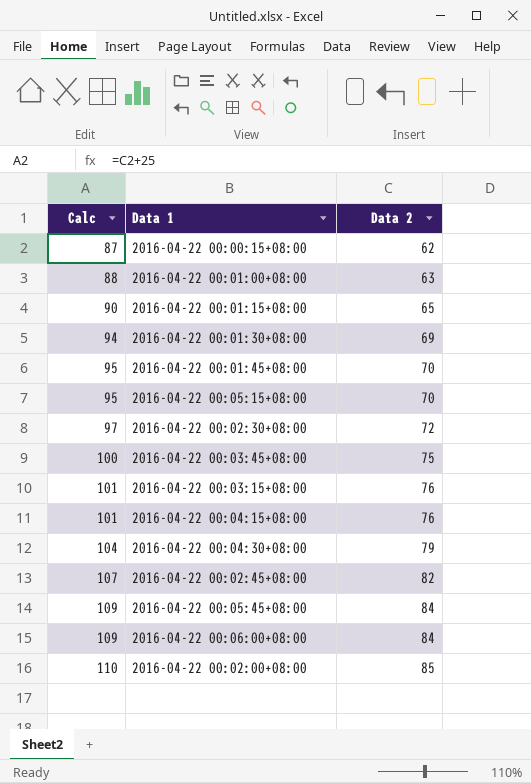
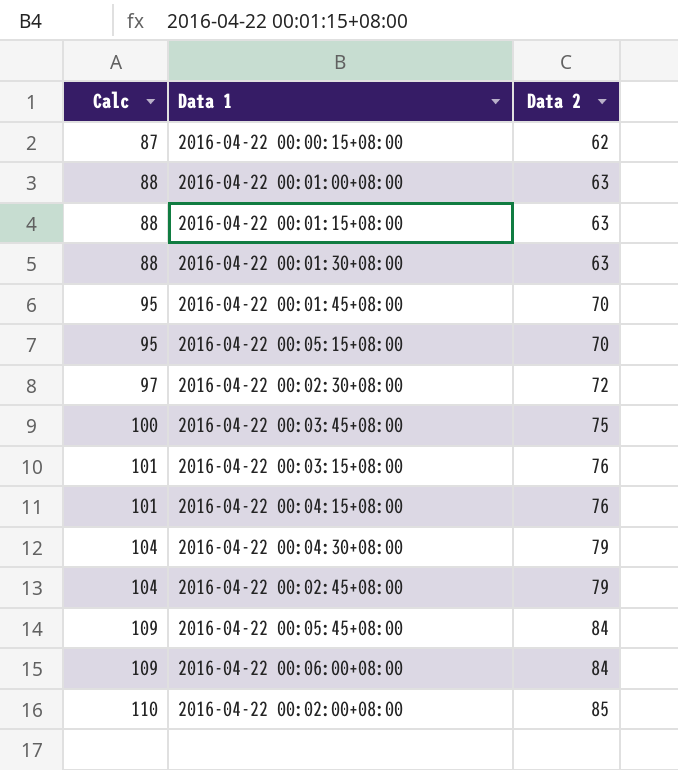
2016-04-22 00:01:15+08:00 | Calc: 90 -> 88
2016-04-22 00:01:15+08:00 | Data 2: 65 -> 63
2016-04-22 00:01:30+08:00 | Calc: 94 -> 88
2016-04-22 00:01:30+08:00 | Data 2: 69 -> 63
2016-04-22 00:02:45+08:00 | Calc: 107 -> 104
2016-04-22 00:02:45+08:00 | Data 2: 82 -> 79

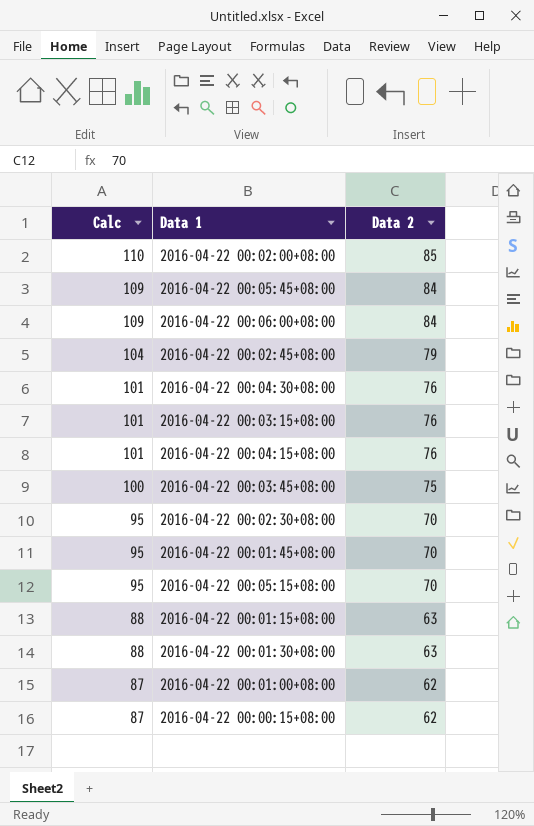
row order: Calc ascending -> Calc descending
2016-04-22 00:04:30+08:00 | Calc: 104 -> 101
2016-04-22 00:04:30+08:00 | Data 2: 79 -> 76
2016-04-22 00:02:30+08:00 | Calc: 97 -> 95
2016-04-22 00:02:30+08:00 | Data 2: 72 -> 70
2016-04-22 00:01:00+08:00 | Calc: 88 -> 87
2016-04-22 00:01:00+08:00 | Data 2: 63 -> 62

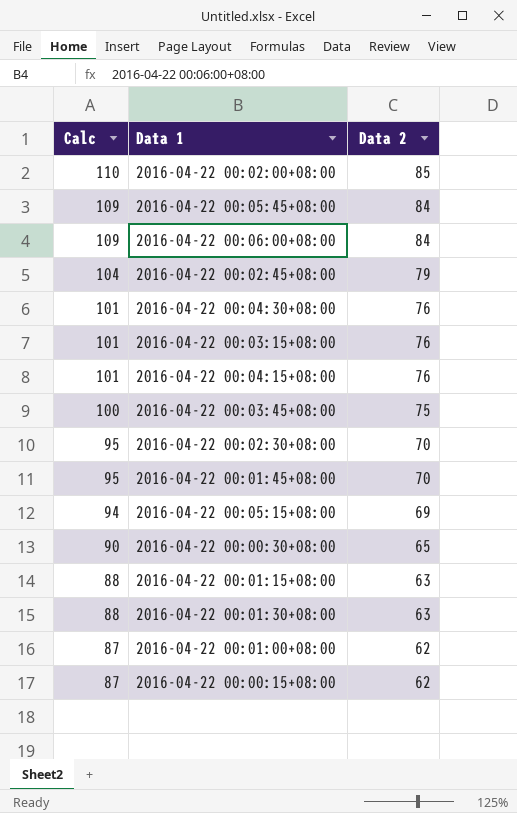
2016-04-22 00:05:15+08:00 | Calc: 95 -> 94
2016-04-22 00:05:15+08:00 | Data 2: 70 -> 69
row 2016-04-22 00:00:30+08:00: none -> 90 | 65

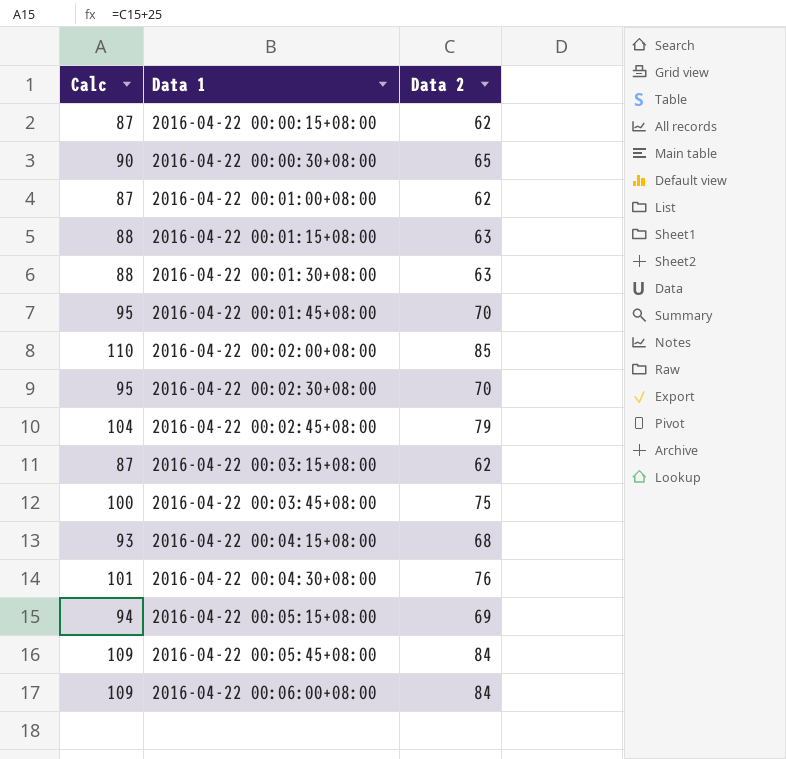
row order: Calc descending -> Data 1 ascending
2016-04-22 00:03:15+08:00 | Calc: 101 -> 87
2016-04-22 00:03:15+08:00 | Data 2: 76 -> 62
2016-04-22 00:04:15+08:00 | Calc: 101 -> 93
2016-04-22 00:04:15+08:00 | Data 2: 76 -> 68

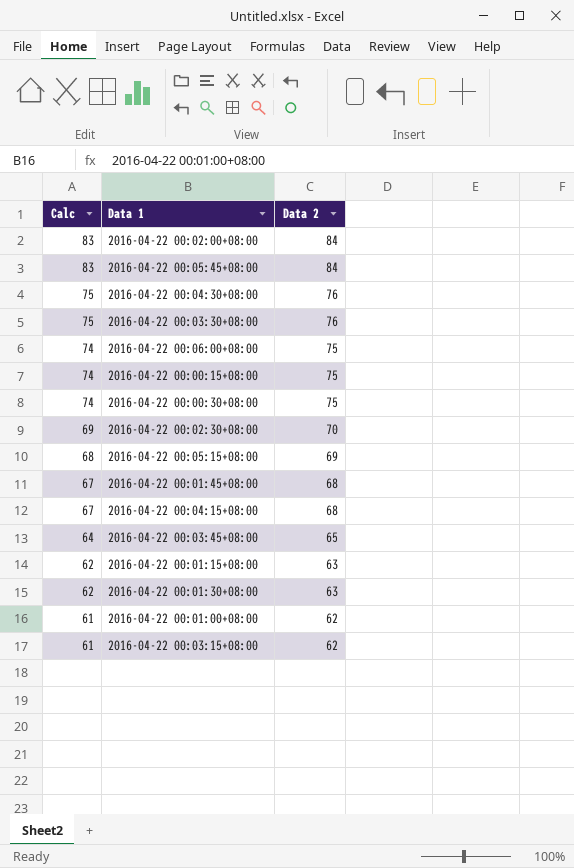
row order: Data 1 ascending -> Calc descending
column Calc | formula: [Data 2] + 25 -> [Data 2] - 1
row 2016-04-22 00:02:45+08:00: 104 | 79 -> none
2016-04-22 00:02:00+08:00 | Data 2: 85 -> 84
row 2016-04-22 00:03:30+08:00: none -> 75 | 76
2016-04-22 00:06:00+08:00 | Data 2: 84 -> 75
2016-04-22 00:00:15+08:00 | Data 2: 62 -> 75
2016-04-22 00:00:30+08:00 | Data 2: 65 -> 75
2016-04-22 00:01:45+08:00 | Data 2: 70 -> 68
2016-04-22 00:03:45+08:00 | Data 2: 75 -> 65

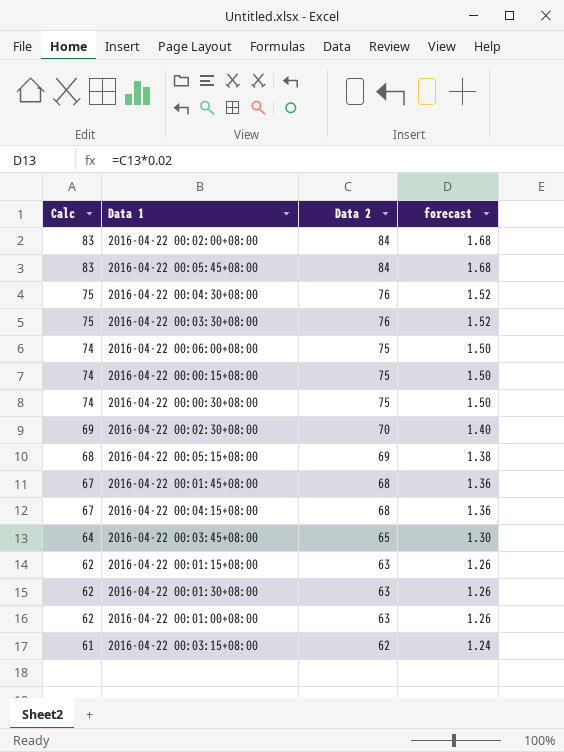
column forecast | formula: none -> [Data 2] * 0.02
2016-04-22 00:01:00+08:00 | Calc: 61 -> 62
2016-04-22 00:01:00+08:00 | Data 2: 62 -> 63

